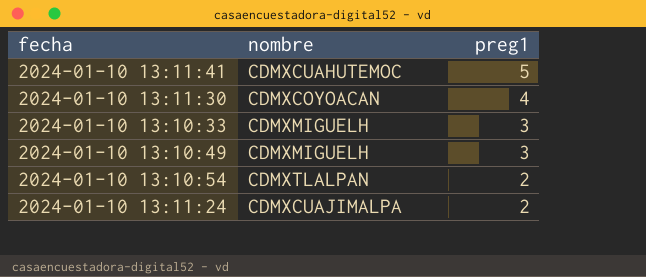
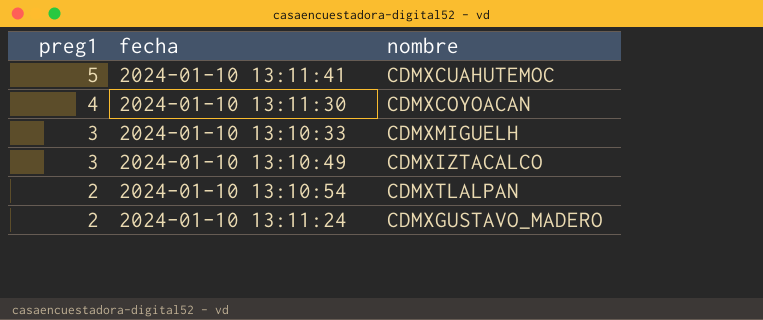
column preg1 | position: 3 -> 1
2024-01-10 13:10:49 | nombre: CDMXMIGUELH -> CDMXIZTACALCO
2024-01-10 13:11:24 | nombre: CDMXCUAJIMALPA -> CDMXGUSTAVO_MADERO

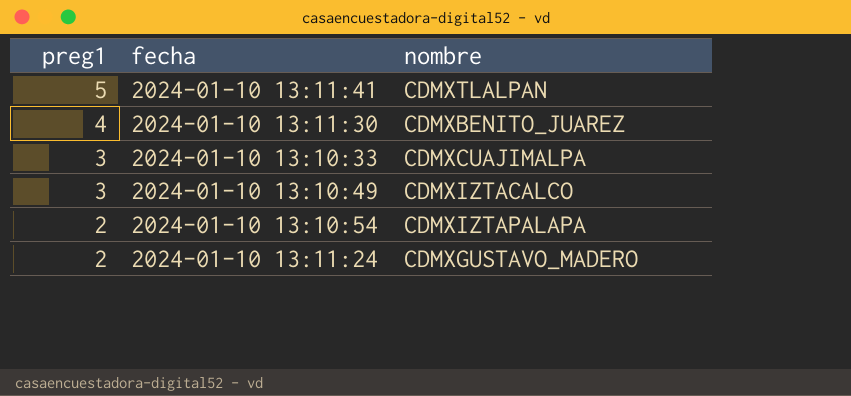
2024-01-10 13:11:41 | nombre: CDMXCUAHUTEMOC -> CDMXTLALPAN
2024-01-10 13:11:30 | nombre: CDMXCOYOACAN -> CDMXBENITO_JUAREZ
2024-01-10 13:10:33 | nombre: CDMXMIGUELH -> CDMXCUAJIMALPA
2024-01-10 13:10:54 | nombre: CDMXTLALPAN -> CDMXIZTAPALAPA

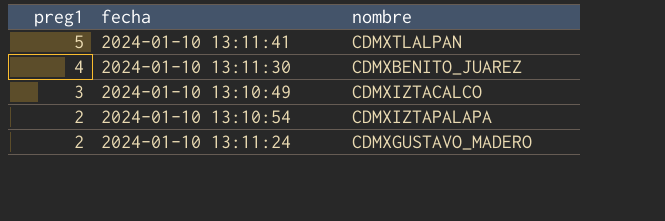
row 2024-01-10 13:10:33: 3 | CDMXCUAJIMALPA -> none

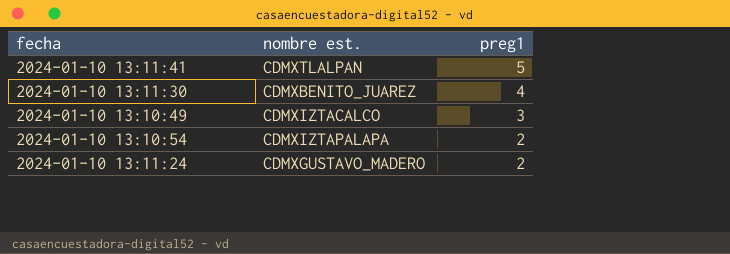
column name: nombre -> nombre est.
column preg1 | position: 1 -> 3

